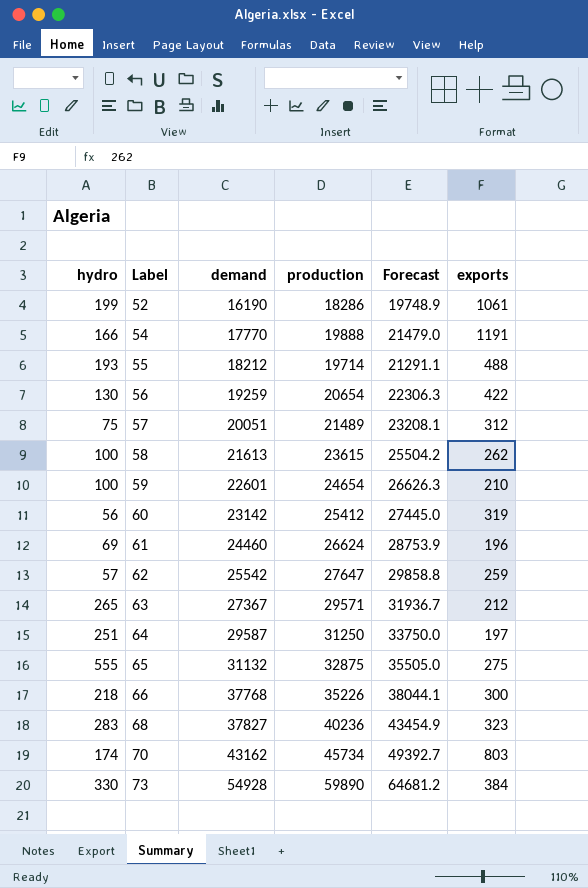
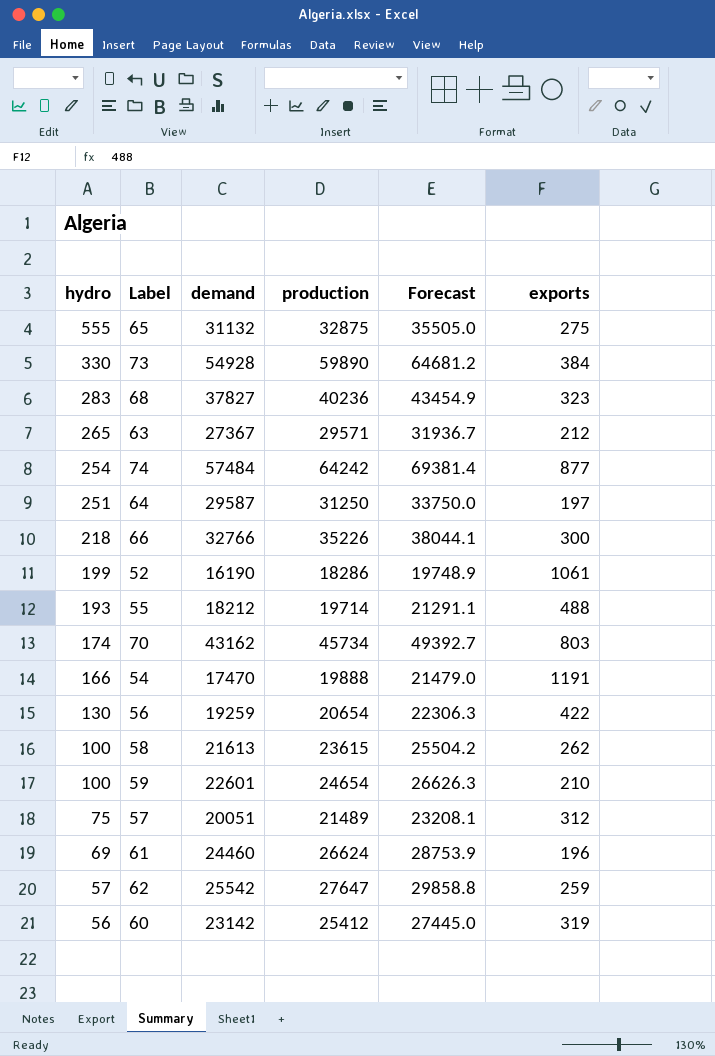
row order: Label ascending -> hydro descending
row 74: none -> 254 | 57484 | 64242 | 69381.4 | 877
66 | demand: 37768 -> 32766
54 | demand: 17770 -> 17470

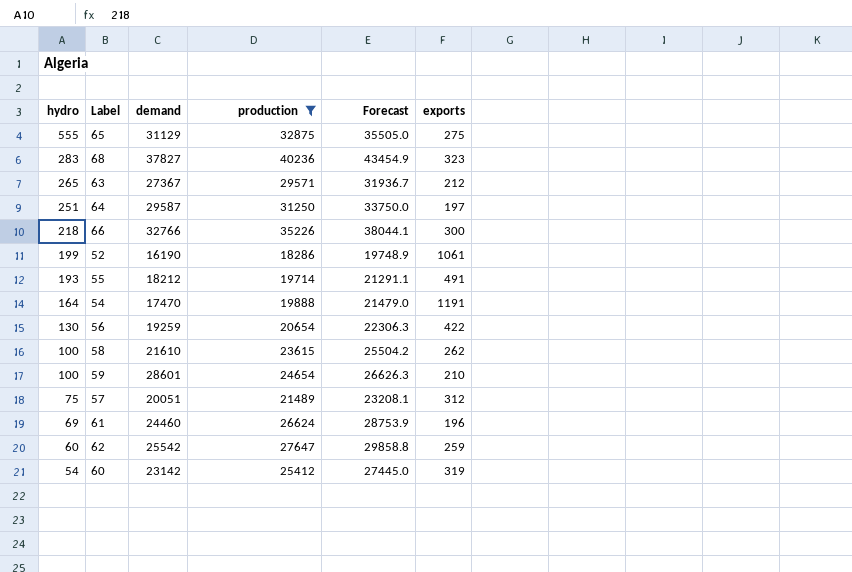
filter: none -> production <= 40236
65 | demand: 31132 -> 31129
55 | exports: 488 -> 491
54 | hydro: 166 -> 164
58 | demand: 21613 -> 21610
59 | demand: 22601 -> 28601
62 | hydro: 57 -> 60
60 | hydro: 56 -> 54

